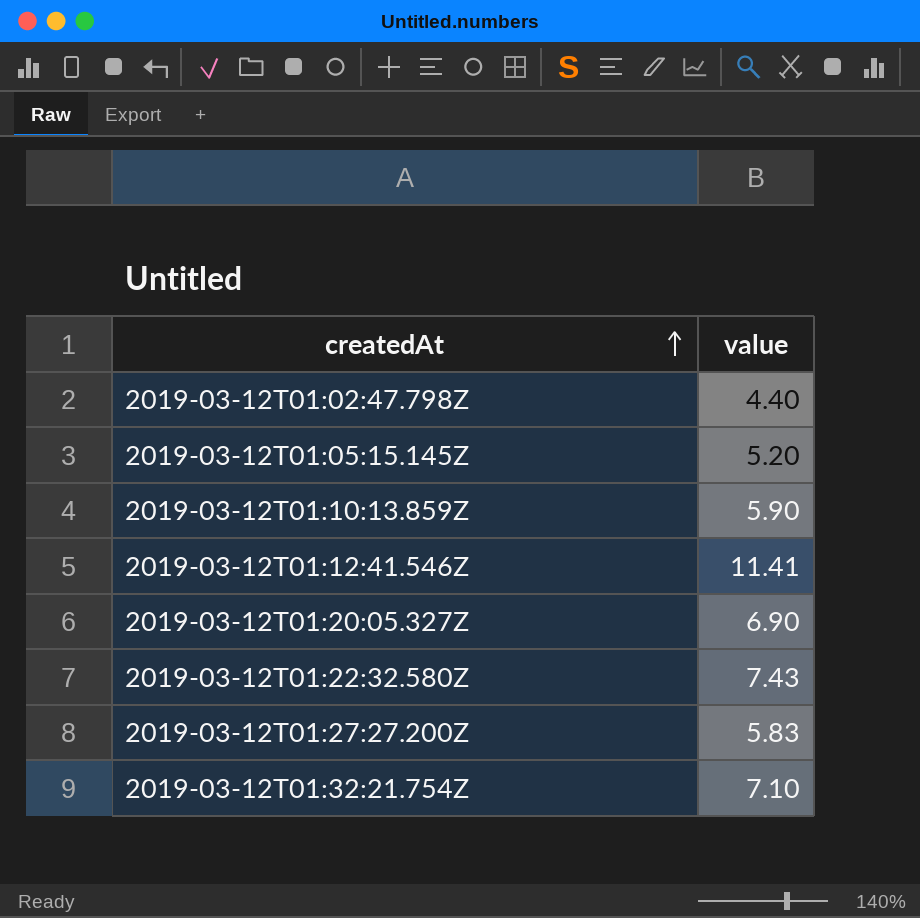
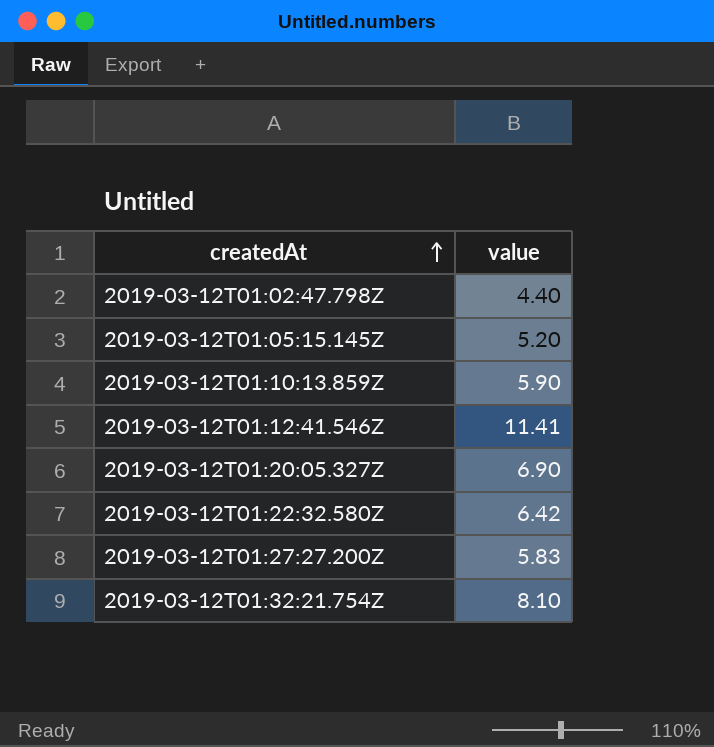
2019-03-12T01:22:32.580Z | value: 7.43 -> 6.42
2019-03-12T01:32:21.754Z | value: 7.10 -> 8.10

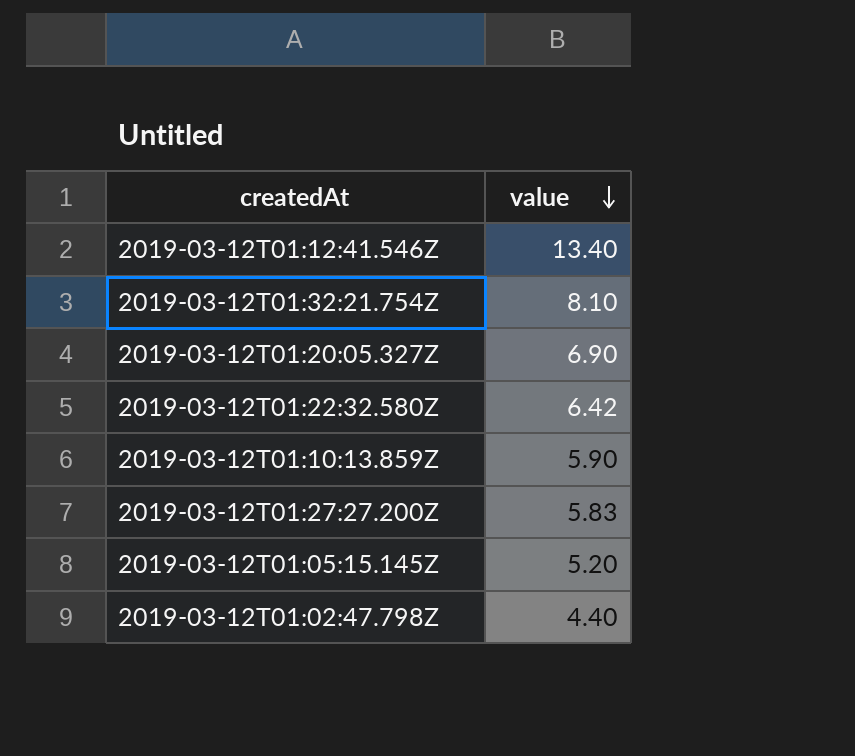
row order: createdAt ascending -> value descending
2019-03-12T01:12:41.546Z | value: 11.41 -> 13.40

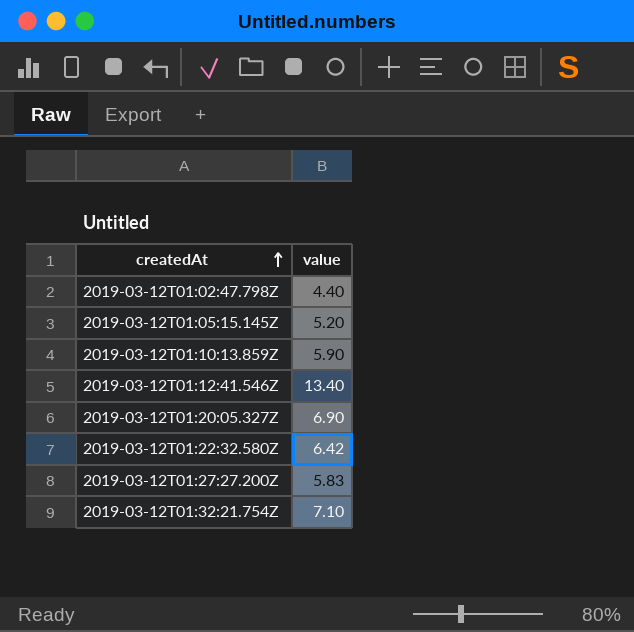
row order: value descending -> createdAt ascending
2019-03-12T01:32:21.754Z | value: 8.10 -> 7.10

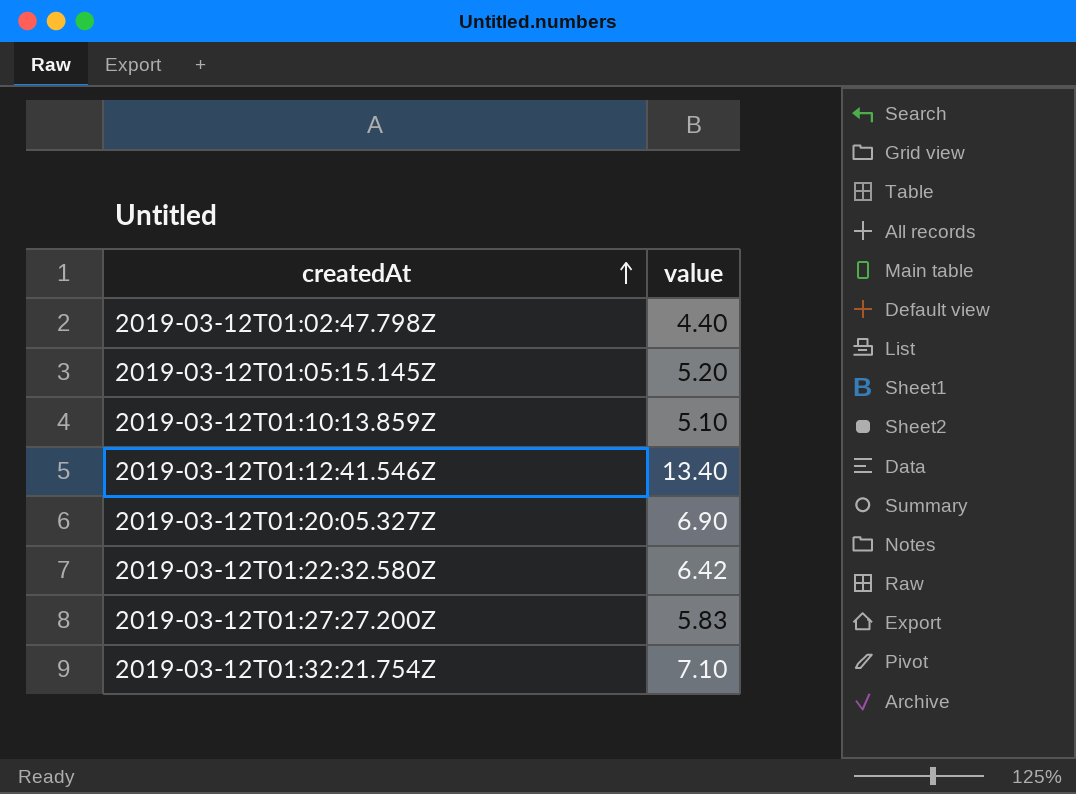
2019-03-12T01:10:13.859Z | value: 5.90 -> 5.10

